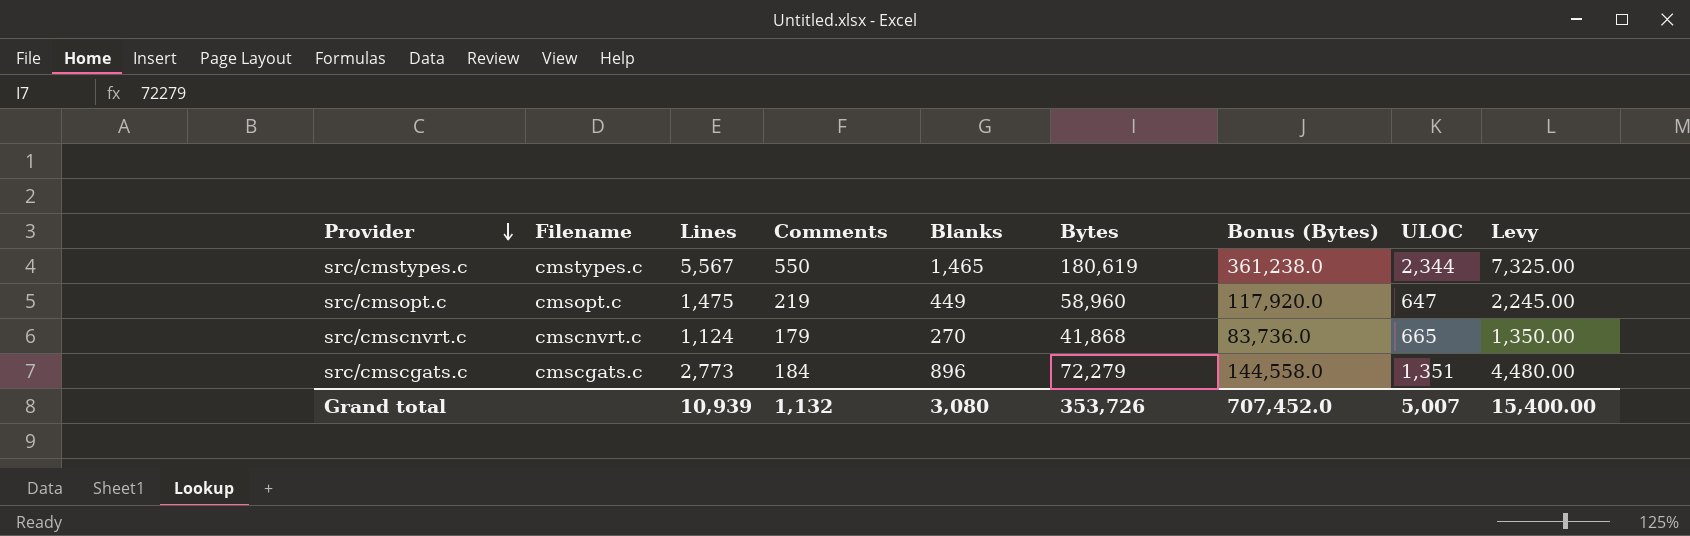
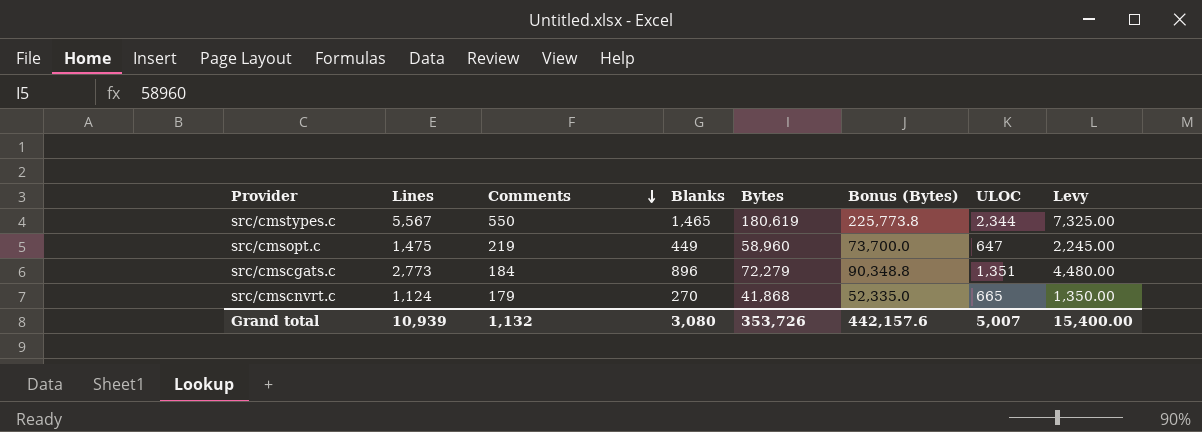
row order: Provider descending -> Comments descending
column Filename | position: 2 -> none
column Bonus (Bytes) | formula: [Bytes] * 2 -> [Bytes] * 1.25
Grand total | Bonus (Bytes): 707,452.0 -> 442,157.6

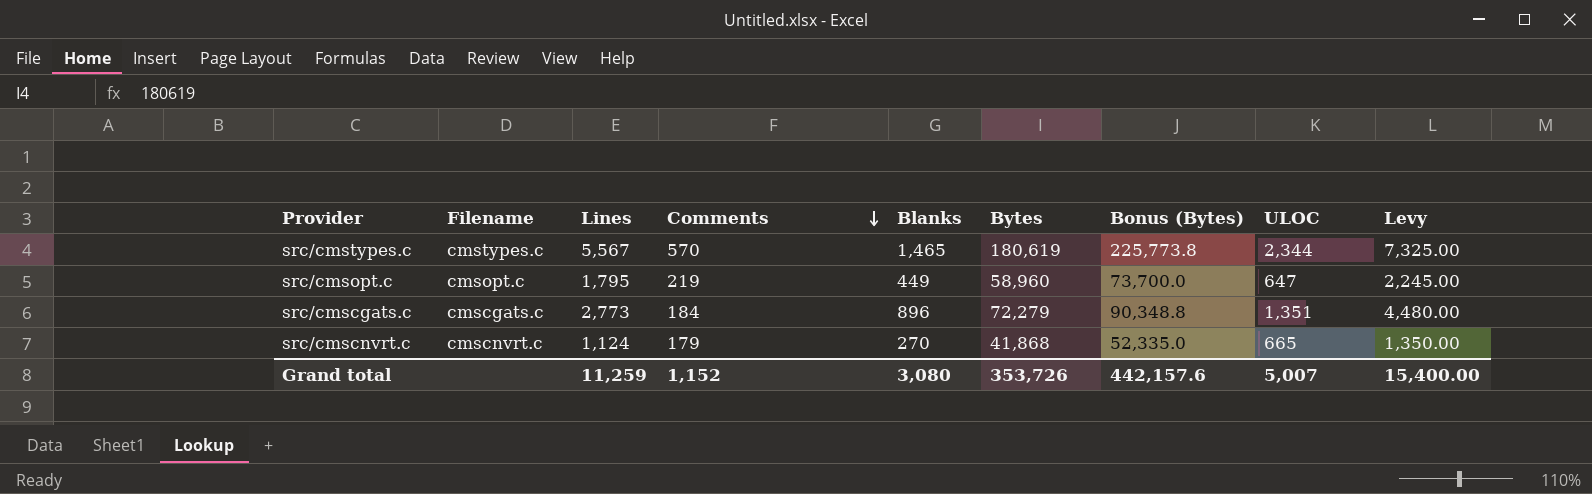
column Filename | position: none -> 2
src/cmstypes.c | Comments: 550 -> 570
src/cmsopt.c | Lines: 1,475 -> 1,795
Grand total | Lines: 10,939 -> 11,259
Grand total | Comments: 1,132 -> 1,152

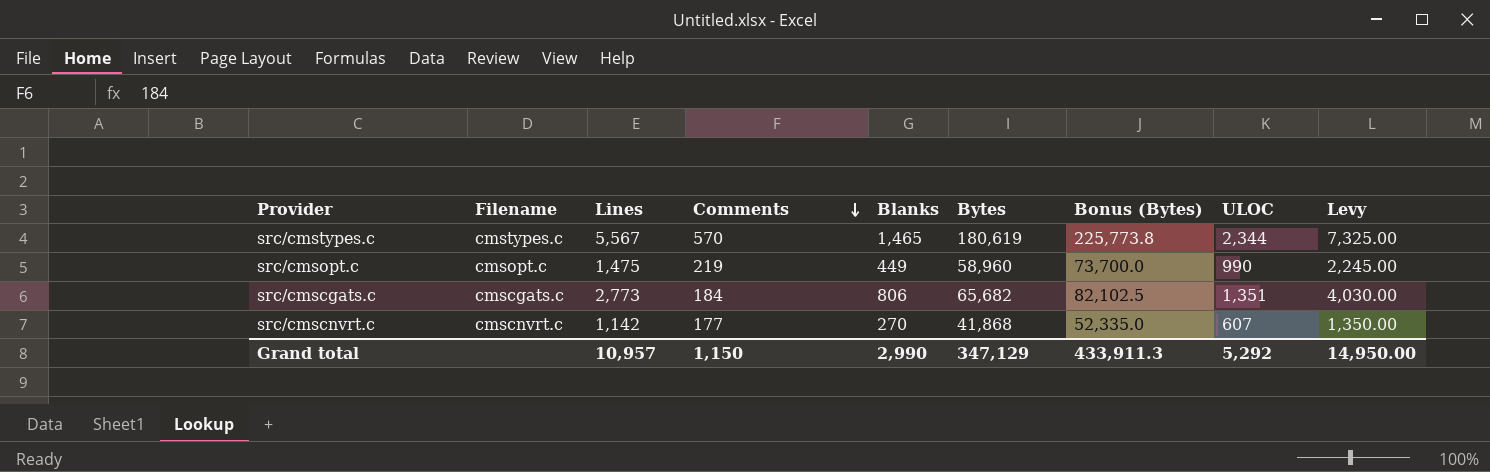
src/cmsopt.c | Lines: 1,795 -> 1,475
src/cmsopt.c | ULOC: 647 -> 990
src/cmscgats.c | Blanks: 896 -> 806
src/cmscgats.c | Bytes: 72,279 -> 65,682
src/cmscgats.c | Bonus (Bytes): 90,348.8 -> 82,102.5
src/cmscgats.c | Levy: 4,480.00 -> 4,030.00
src/cmscnvrt.c | Lines: 1,124 -> 1,142
src/cmscnvrt.c | Comments: 179 -> 177
src/cmscnvrt.c | ULOC: 665 -> 607
Grand total | Lines: 11,259 -> 10,957
Grand total | Comments: 1,152 -> 1,150
Grand total | Blanks: 3,080 -> 2,990
Grand total | Bytes: 353,726 -> 347,129
Grand total | Bonus (Bytes): 442,157.6 -> 433,911.3
Grand total | ULOC: 5,007 -> 5,292
Grand total | Levy: 15,400.00 -> 14,950.00

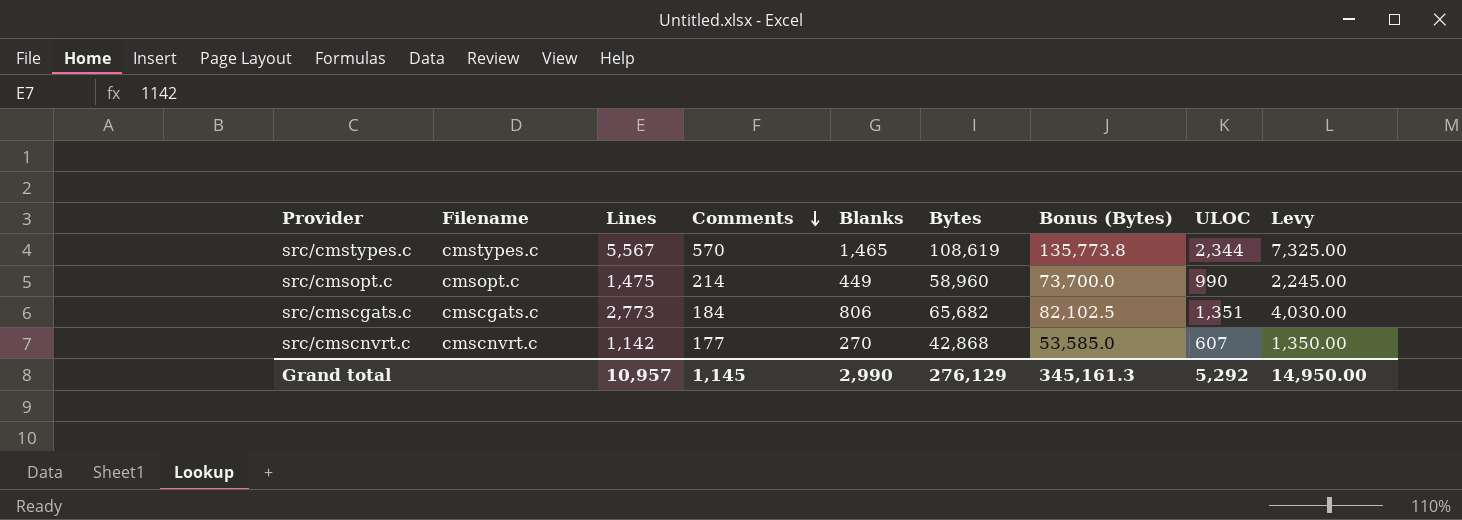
src/cmstypes.c | Bytes: 180,619 -> 108,619
src/cmstypes.c | Bonus (Bytes): 225,773.8 -> 135,773.8
src/cmsopt.c | Comments: 219 -> 214
src/cmscnvrt.c | Bytes: 41,868 -> 42,868
src/cmscnvrt.c | Bonus (Bytes): 52,335.0 -> 53,585.0
Grand total | Comments: 1,150 -> 1,145
Grand total | Bytes: 347,129 -> 276,129
Grand total | Bonus (Bytes): 433,911.3 -> 345,161.3

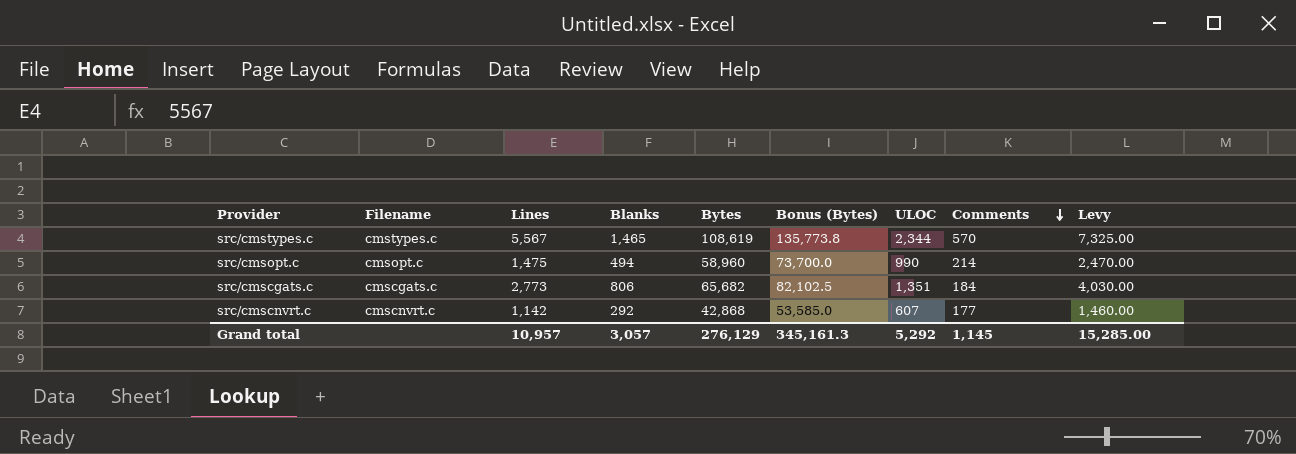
column Comments | position: 4 -> 8
src/cmsopt.c | Blanks: 449 -> 494
src/cmsopt.c | Levy: 2,245.00 -> 2,470.00
src/cmscnvrt.c | Blanks: 270 -> 292
src/cmscnvrt.c | Levy: 1,350.00 -> 1,460.00
Grand total | Blanks: 2,990 -> 3,057
Grand total | Levy: 14,950.00 -> 15,285.00

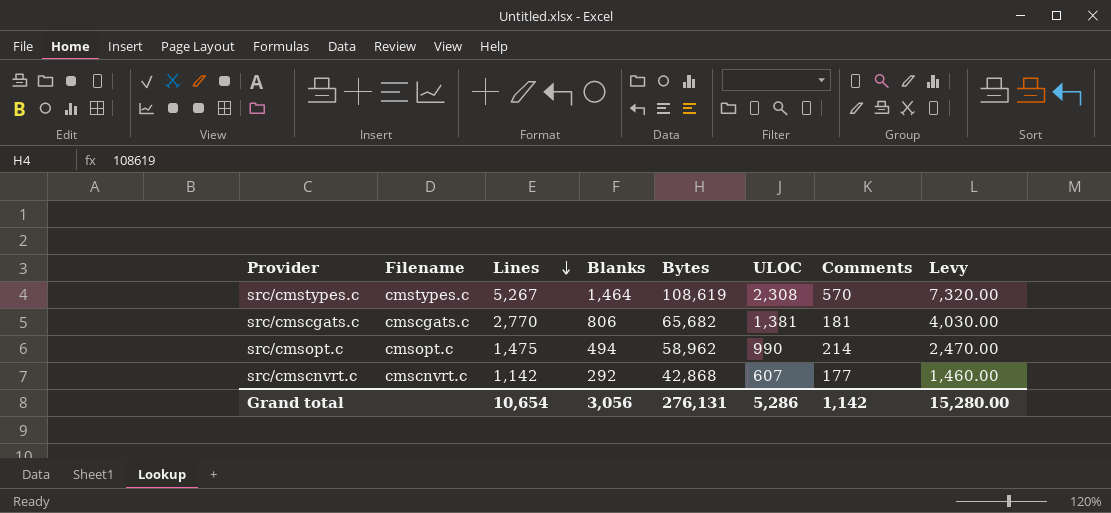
row order: Comments descending -> Lines descending
column Bonus (Bytes) | formula: [Bytes] * 1.25 -> none
src/cmstypes.c | Lines: 5,567 -> 5,267
src/cmstypes.c | Blanks: 1,465 -> 1,464
src/cmstypes.c | ULOC: 2,344 -> 2,308
src/cmstypes.c | Levy: 7,325.00 -> 7,320.00
src/cmscgats.c | Lines: 2,773 -> 2,770
src/cmscgats.c | ULOC: 1,351 -> 1,381
src/cmscgats.c | Comments: 184 -> 181
src/cmsopt.c | Bytes: 58,960 -> 58,962
Grand total | Lines: 10,957 -> 10,654
Grand total | Blanks: 3,057 -> 3,056
Grand total | Bytes: 276,129 -> 276,131
Grand total | ULOC: 5,292 -> 5,286
Grand total | Comments: 1,145 -> 1,142
Grand total | Levy: 15,285.00 -> 15,280.00

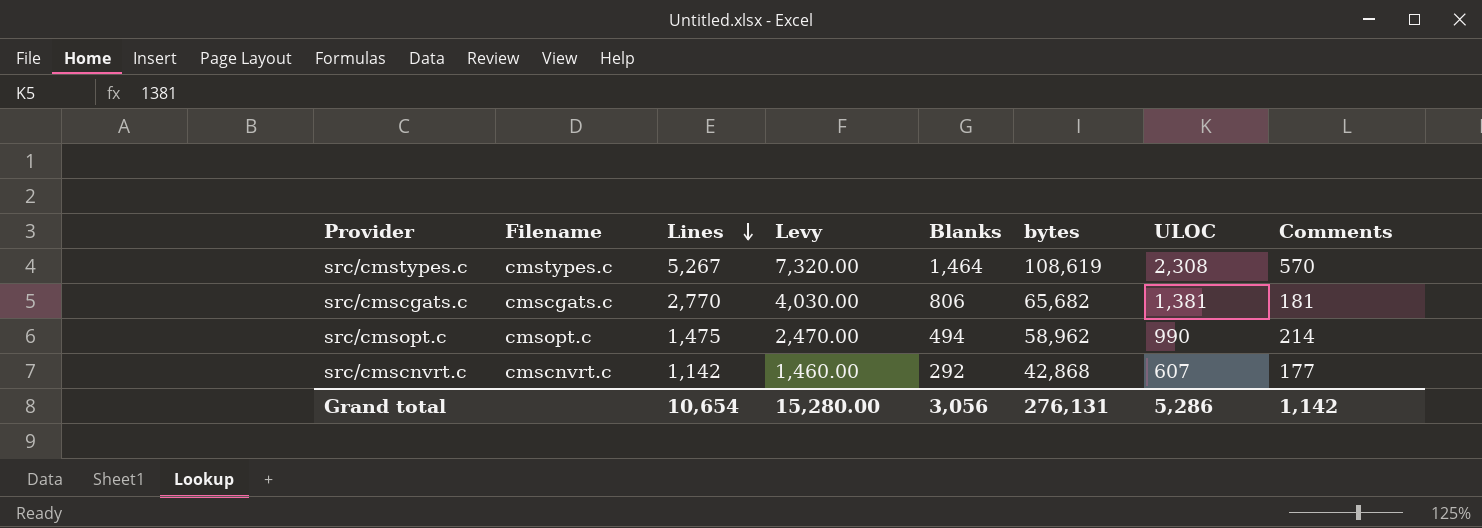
column Levy | position: 8 -> 4
column name: Bytes -> bytes

